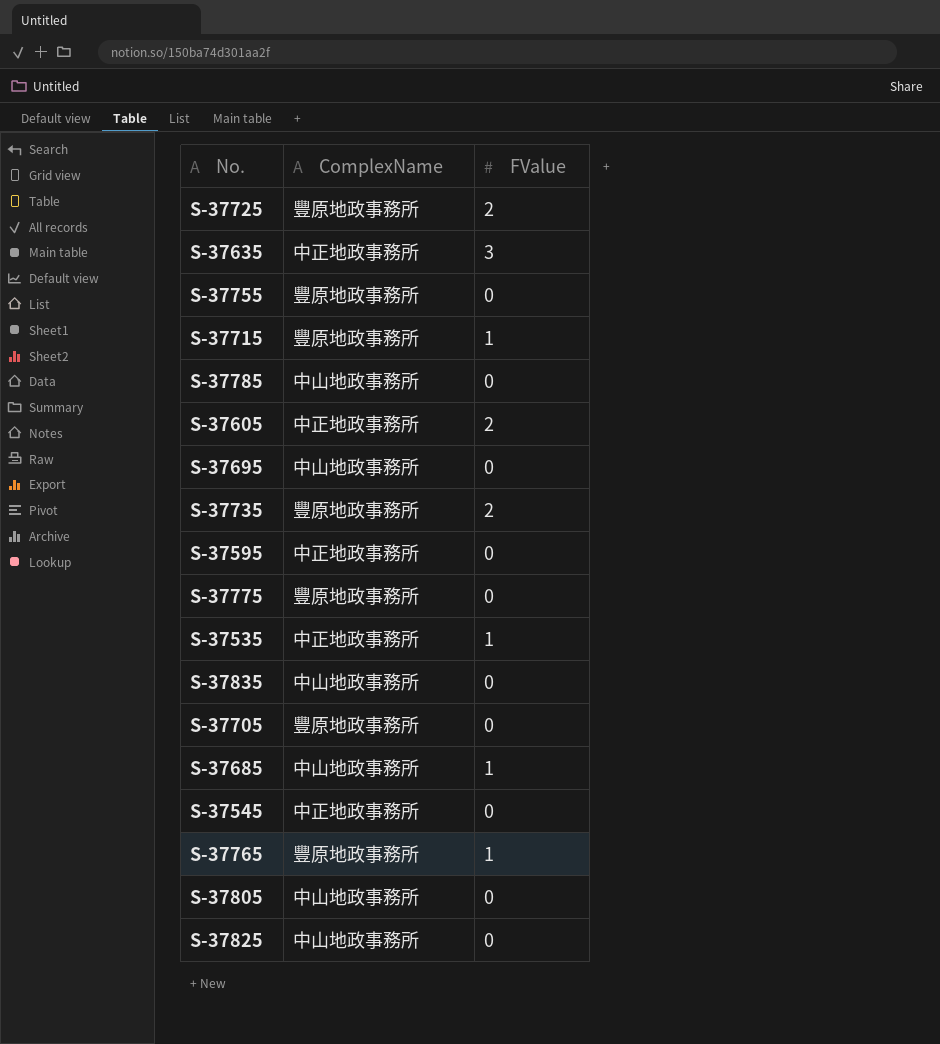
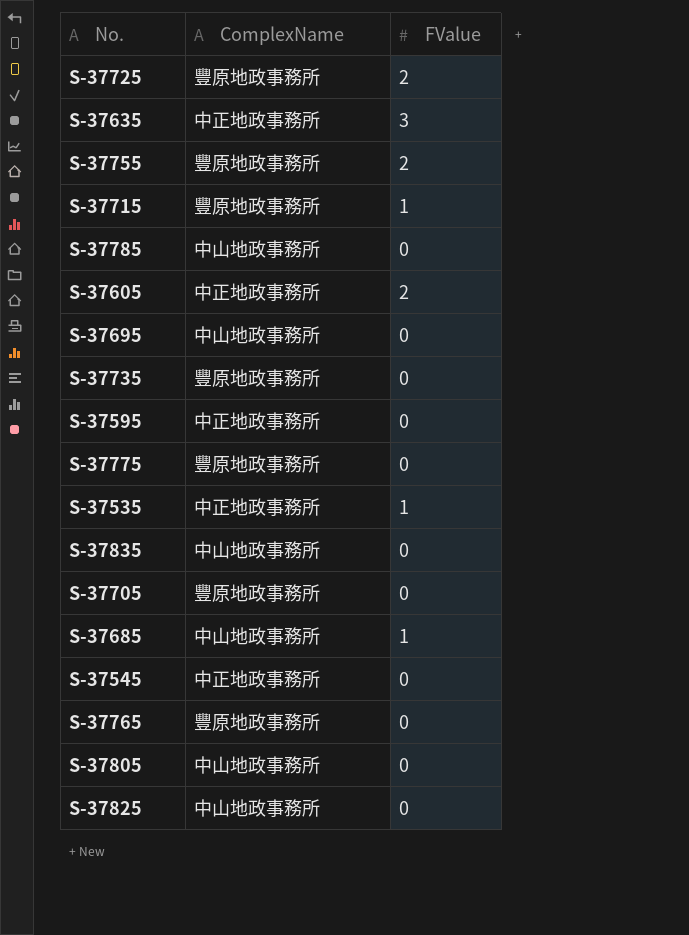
S-37755 | FValue: 0 -> 2
S-37735 | FValue: 2 -> 0
S-37765 | FValue: 1 -> 0

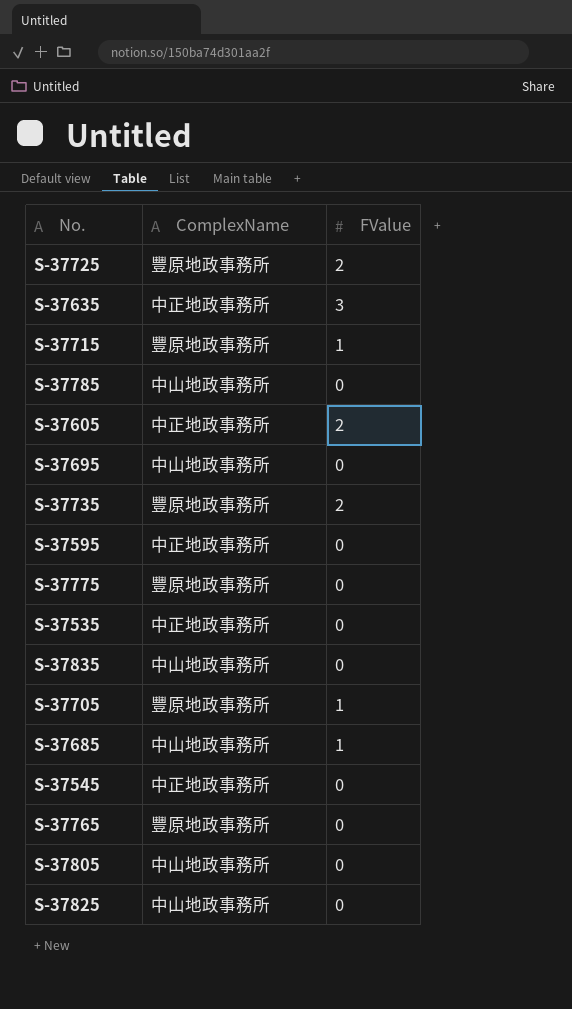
row S-37755: 豐原地政事務所 | 2 -> none
S-37735 | FValue: 0 -> 2
S-37535 | FValue: 1 -> 0
S-37705 | FValue: 0 -> 1

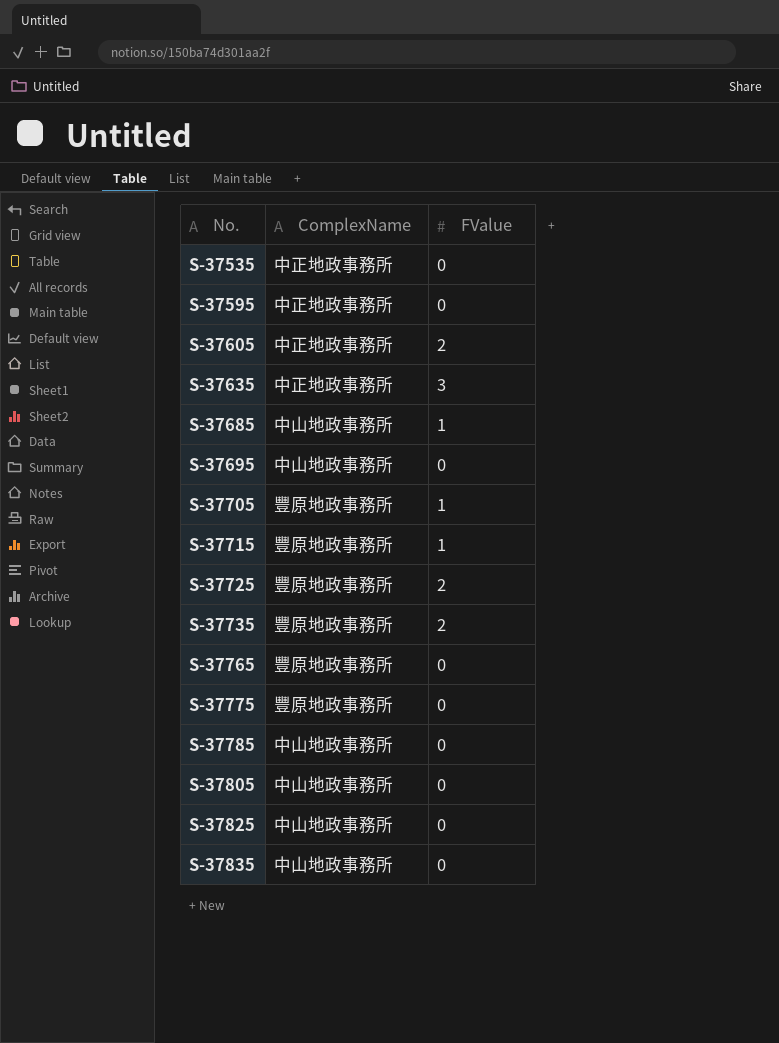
row order: none -> No. ascending
row S-37545: 中正地政事務所 | 0 -> none

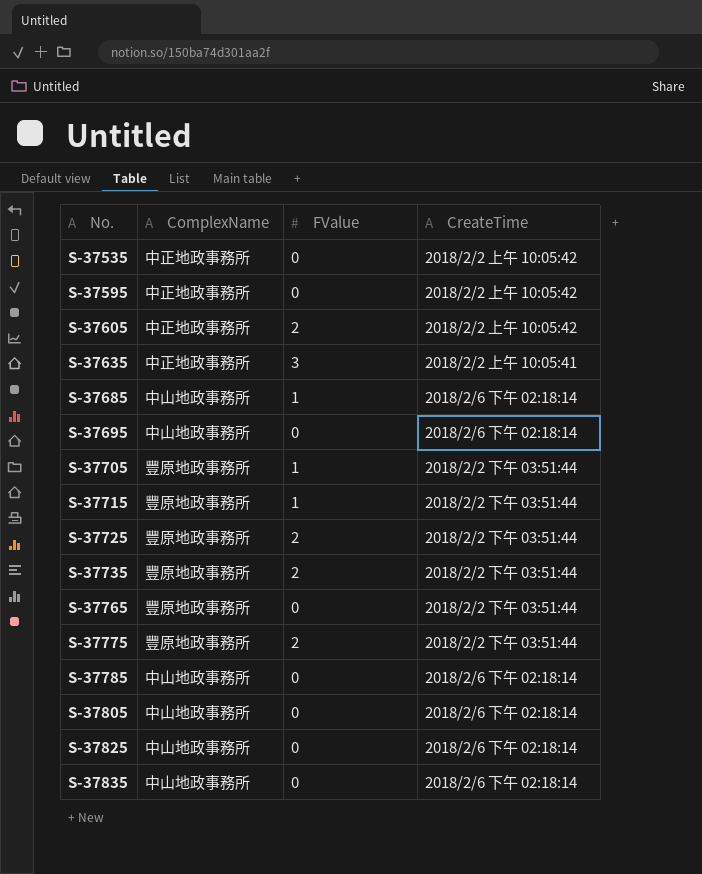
column CreateTime | position: none -> 4
S-37775 | FValue: 0 -> 2

